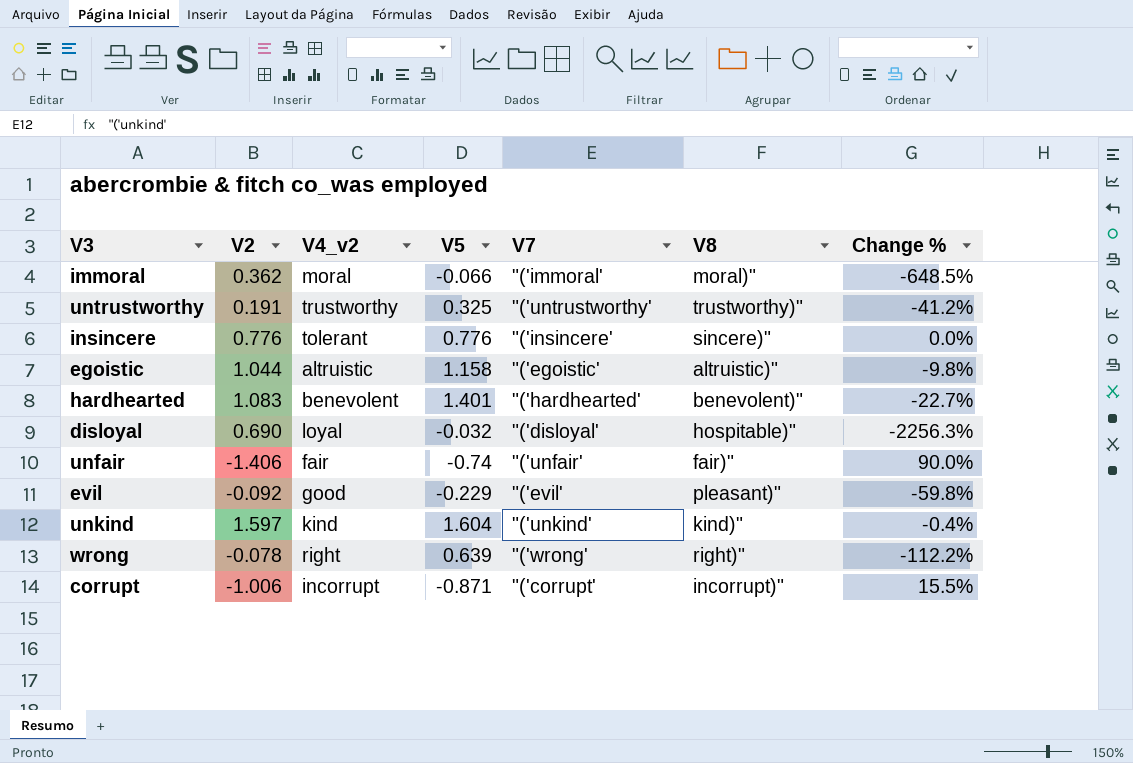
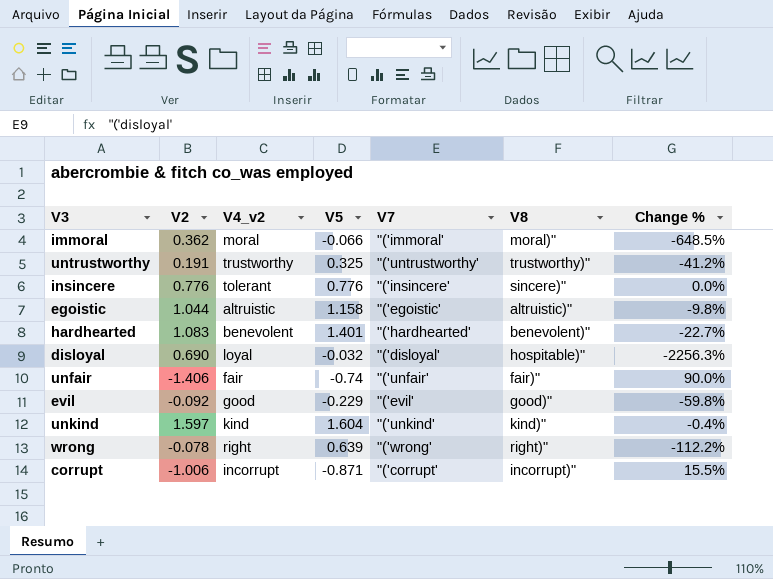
evil | V8: pleasant)" -> good)"

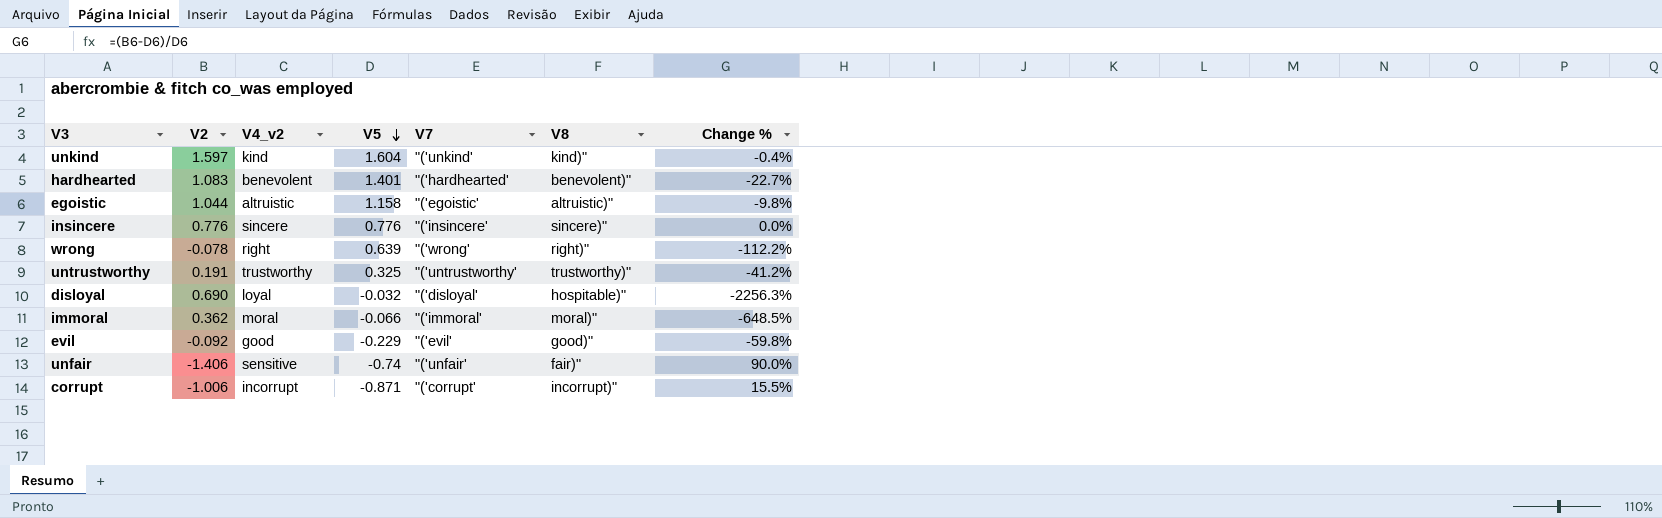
row order: none -> V5 descending
insincere | V4_v2: tolerant -> sincere
unfair | V4_v2: fair -> sensitive

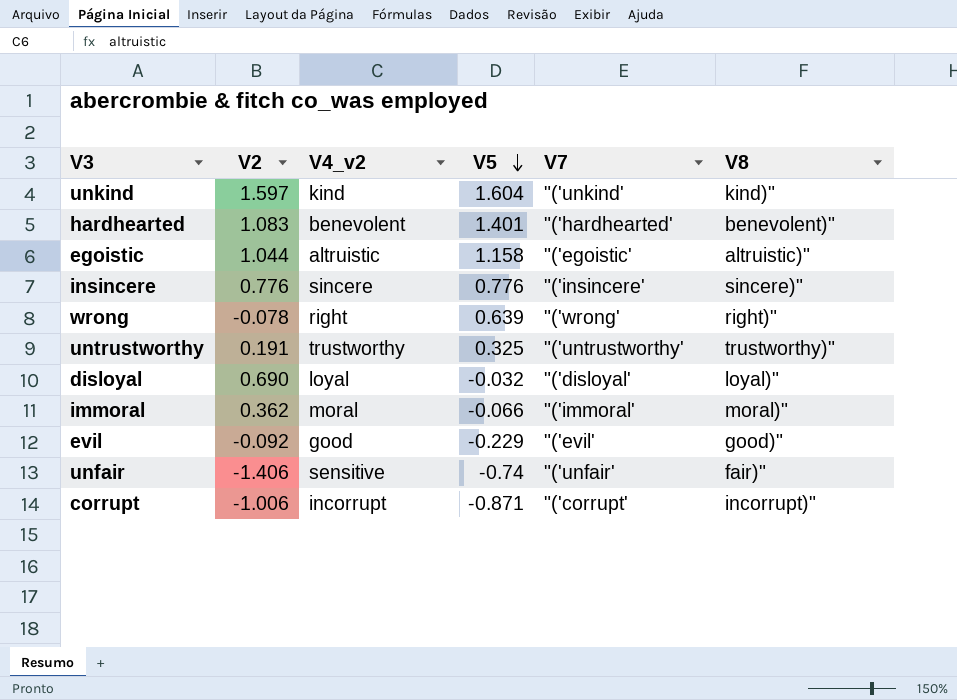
column Change % | formula: ([V2] - [V5]) / [V5] -> none
disloyal | V8: hospitable)" -> loyal)"

